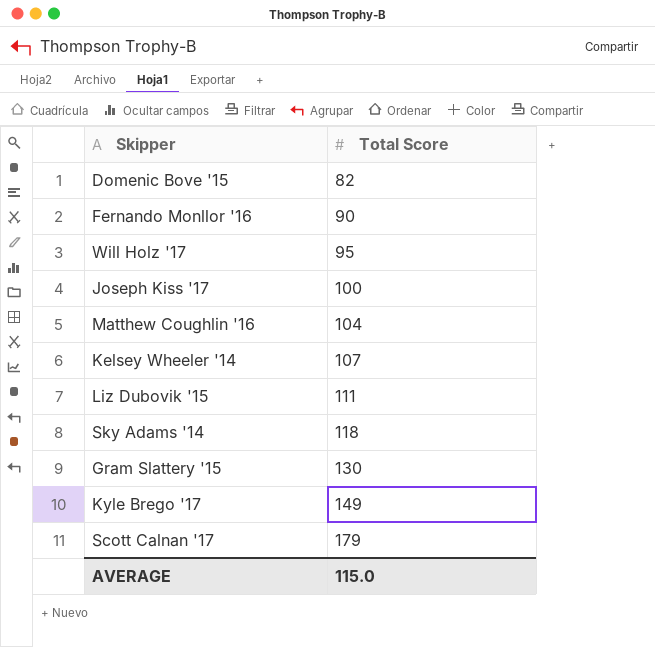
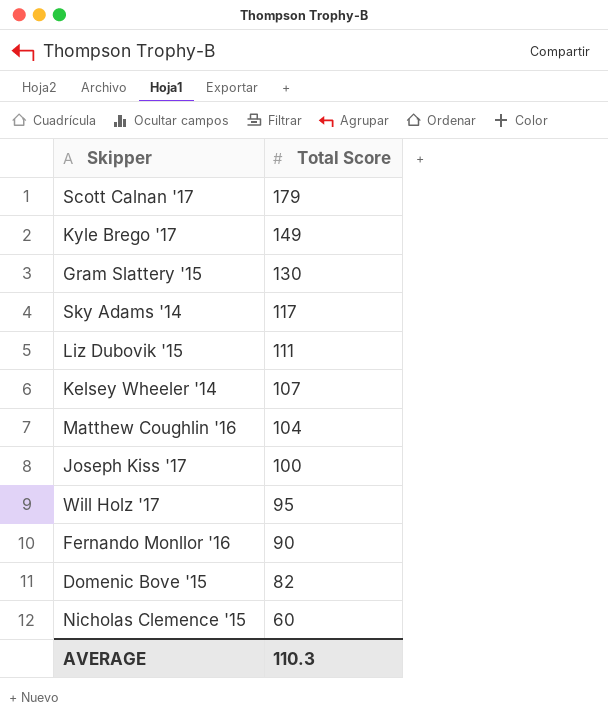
row order: Total Score ascending -> Total Score descending
Sky Adams '14 | Total Score: 118 -> 117
row Nicholas Clemence '15: none -> 60
AVERAGE | Total Score: 115.0 -> 110.3

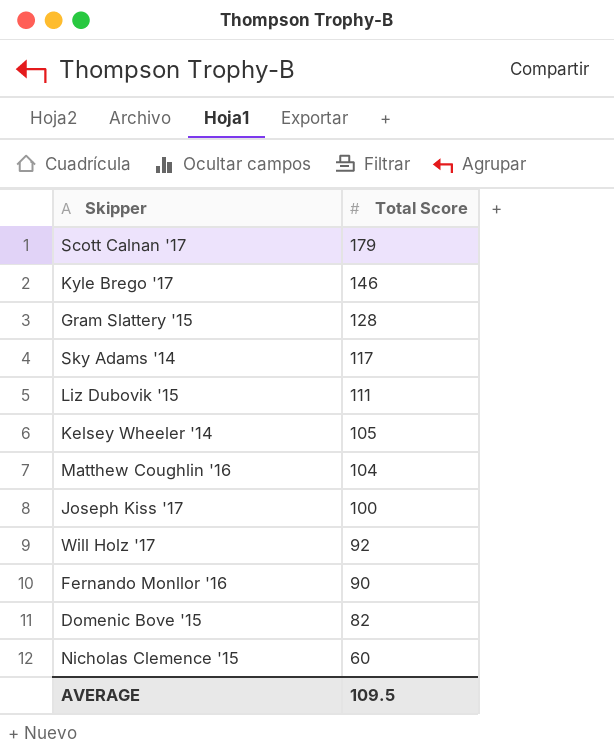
Kyle Brego '17 | Total Score: 149 -> 146
Gram Slattery '15 | Total Score: 130 -> 128
Kelsey Wheeler '14 | Total Score: 107 -> 105
Will Holz '17 | Total Score: 95 -> 92
AVERAGE | Total Score: 110.3 -> 109.5

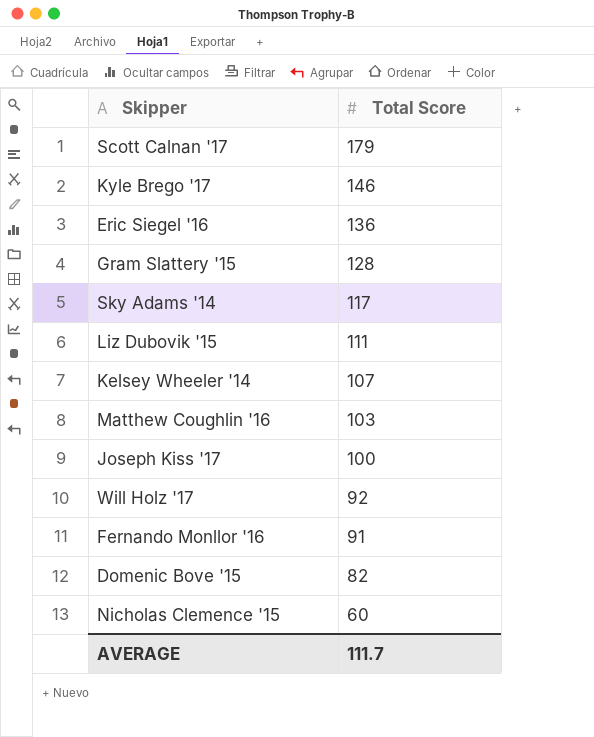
row Eric Siegel '16: none -> 136
Kelsey Wheeler '14 | Total Score: 105 -> 107
Matthew Coughlin '16 | Total Score: 104 -> 103
Fernando Monllor '16 | Total Score: 90 -> 91
AVERAGE | Total Score: 109.5 -> 111.7

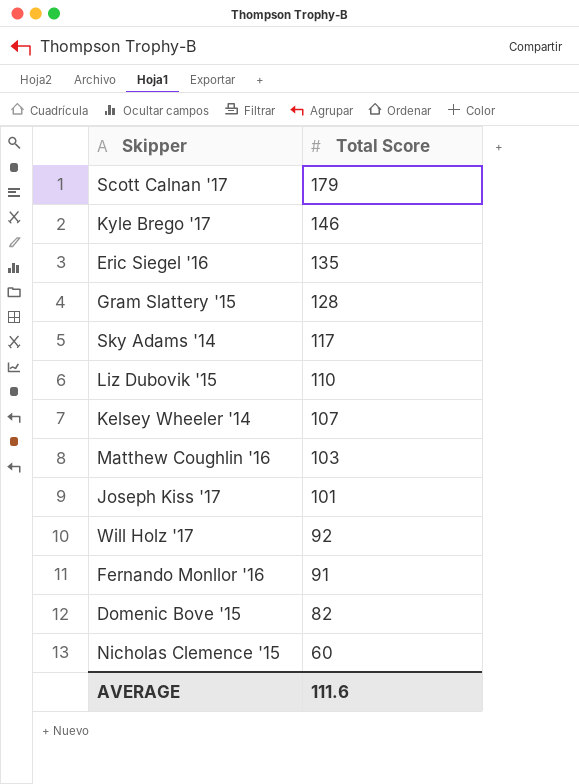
Eric Siegel '16 | Total Score: 136 -> 135
Liz Dubovik '15 | Total Score: 111 -> 110
Joseph Kiss '17 | Total Score: 100 -> 101
AVERAGE | Total Score: 111.7 -> 111.6

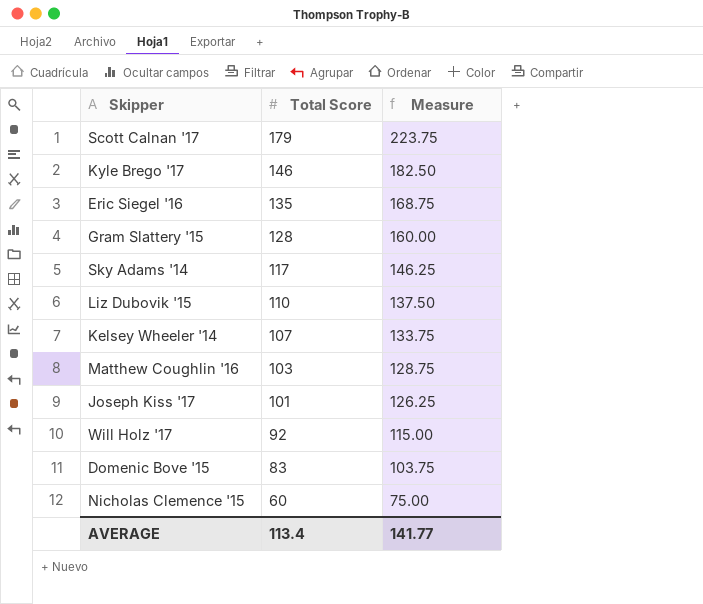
column Measure | formula: none -> [Total Score] * 1.25
row Fernando Monllor '16: 91 -> none
Domenic Bove '15 | Total Score: 82 -> 83
AVERAGE | Total Score: 111.6 -> 113.4

